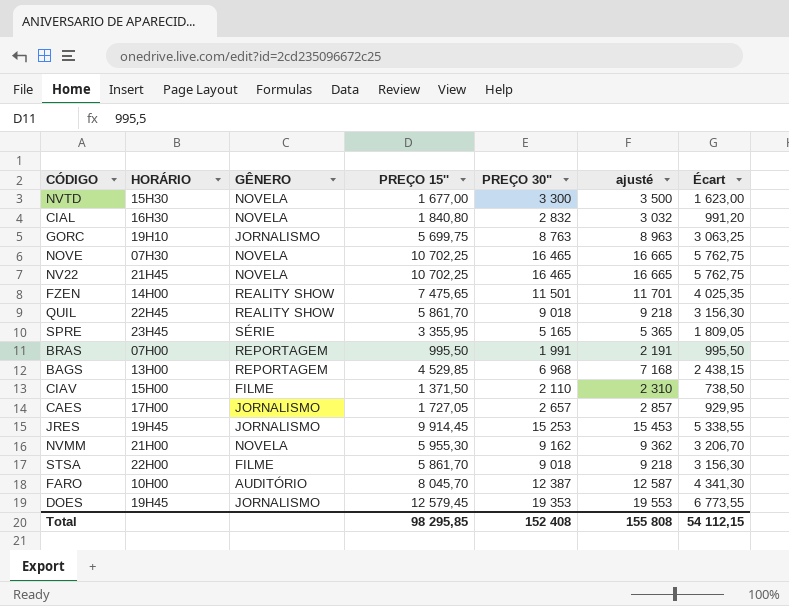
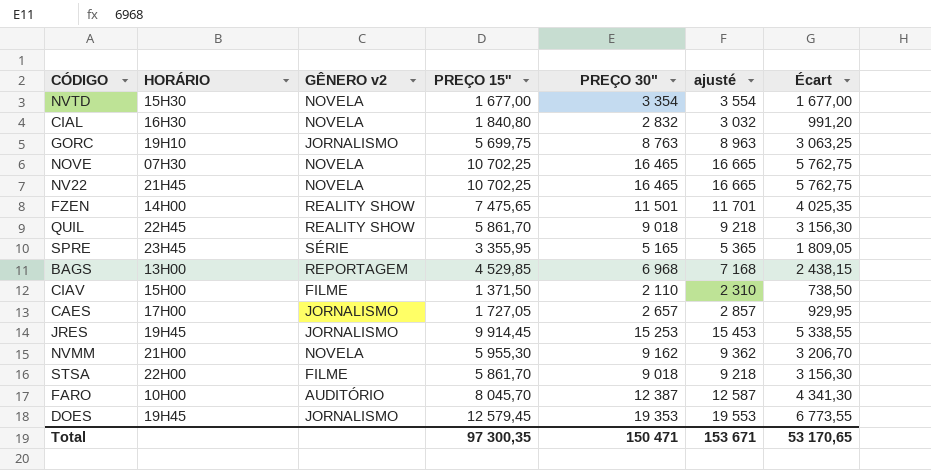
column name: GÊNERO -> GÊNERO v2
row BRAS: 07H00 | REPORTAGEM | 995,50 | 1 991 | 2 191 | 995,50 -> none
NVTD | PREÇO 30": 3 300 -> 3 354
NVTD | ajusté: 3 500 -> 3 554
NVTD | Écart: 1 623,00 -> 1 677,00
Total | PREÇO 15'': 98 295,85 -> 97 300,35
Total | PREÇO 30": 152 408 -> 150 471
Total | ajusté: 155 808 -> 153 671
Total | Écart: 54 112,15 -> 53 170,65

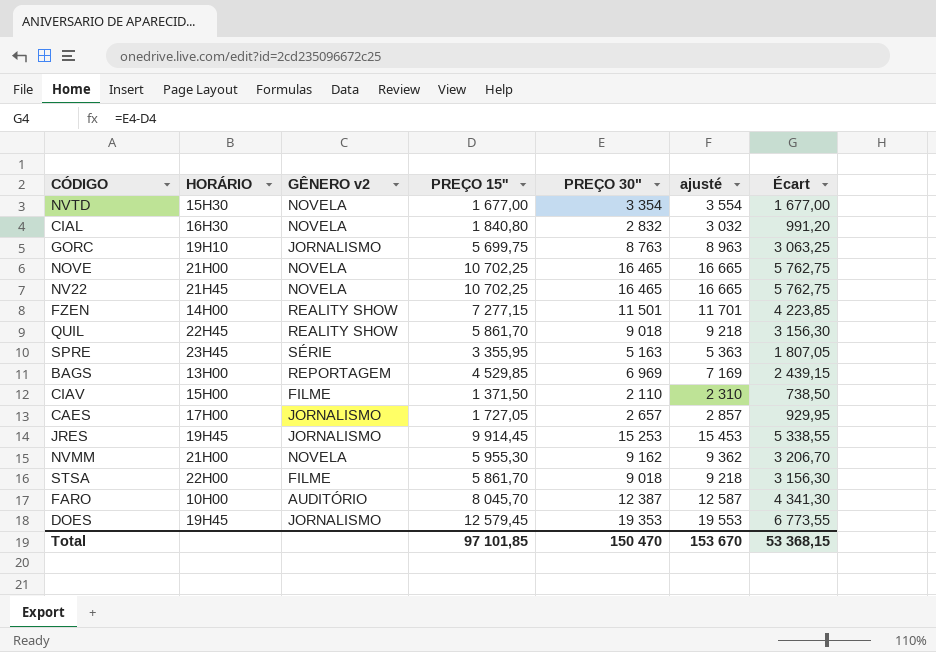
NOVE | HORÁRIO: 07H30 -> 21H00
FZEN | PREÇO 15'': 7 475,65 -> 7 277,15
FZEN | Écart: 4 025,35 -> 4 223,85
SPRE | PREÇO 30": 5 165 -> 5 163
SPRE | ajusté: 5 365 -> 5 363
SPRE | Écart: 1 809,05 -> 1 807,05
BAGS | PREÇO 30": 6 968 -> 6 969
BAGS | ajusté: 7 168 -> 7 169
BAGS | Écart: 2 438,15 -> 2 439,15
Total | PREÇO 15'': 97 300,35 -> 97 101,85
Total | PREÇO 30": 150 471 -> 150 470
Total | ajusté: 153 671 -> 153 670
Total | Écart: 53 170,65 -> 53 368,15

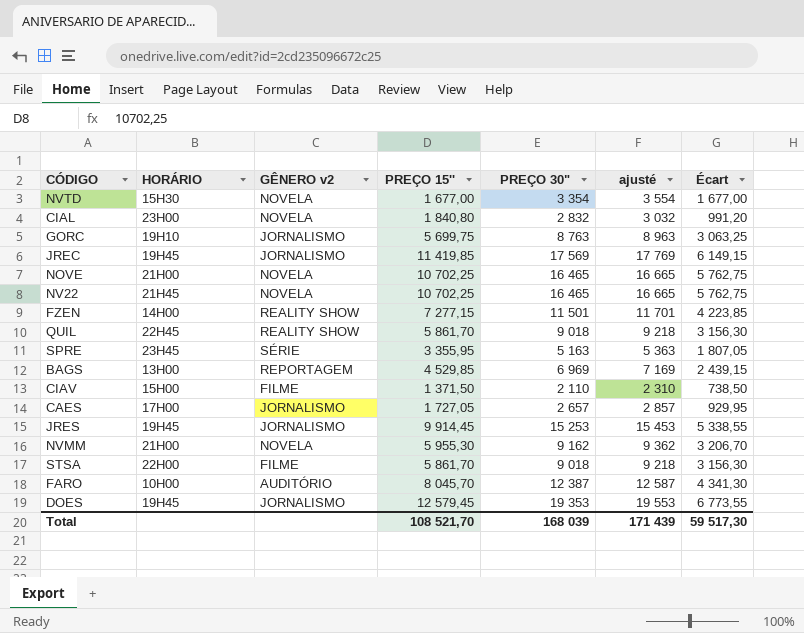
CIAL | HORÁRIO: 16H30 -> 23H00
row JREC: none -> 19H45 | JORNALISMO | 11 419,85 | 17 569 | 17 769 | 6 149,15
Total | PREÇO 15'': 97 101,85 -> 108 521,70
Total | PREÇO 30": 150 470 -> 168 039
Total | ajusté: 153 670 -> 171 439
Total | Écart: 53 368,15 -> 59 517,30

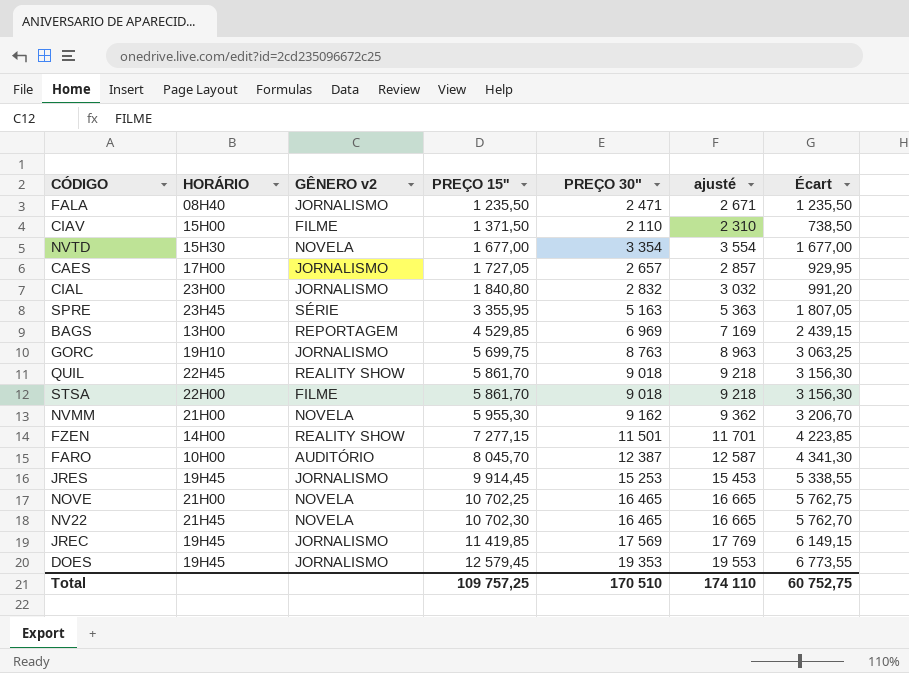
row order: none -> PREÇO 15'' ascending
row FALA: none -> 08H40 | JORNALISMO | 1 235,50 | 2 471 | 2 671 | 1 235,50
CIAL | GÊNERO v2: NOVELA -> JORNALISMO
NV22 | PREÇO 15'': 10 702,25 -> 10 702,30
NV22 | Écart: 5 762,75 -> 5 762,70
Total | PREÇO 15'': 108 521,70 -> 109 757,25
Total | PREÇO 30": 168 039 -> 170 510
Total | ajusté: 171 439 -> 174 110
Total | Écart: 59 517,30 -> 60 752,75

